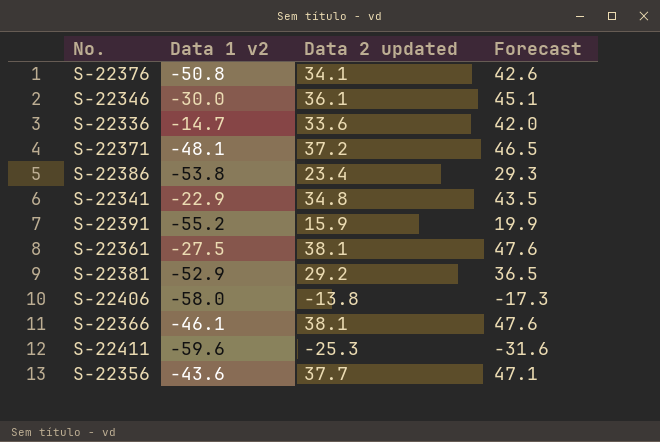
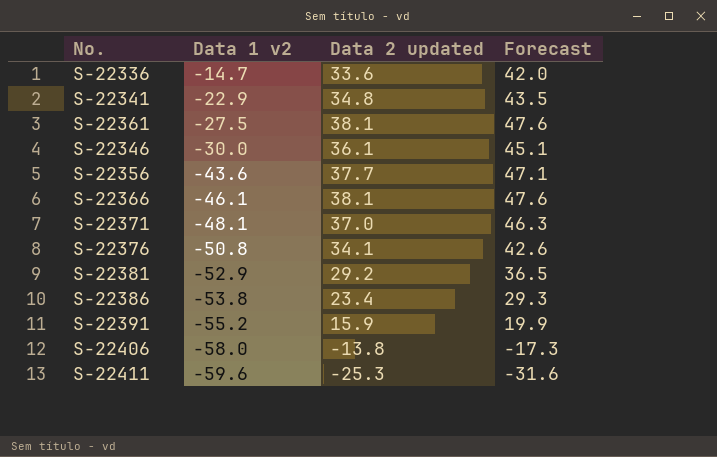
row order: none -> Data 1 v2 descending
S-22371 | Data 2 updated: 37.2 -> 37.0
S-22371 | Forecast: 46.5 -> 46.3

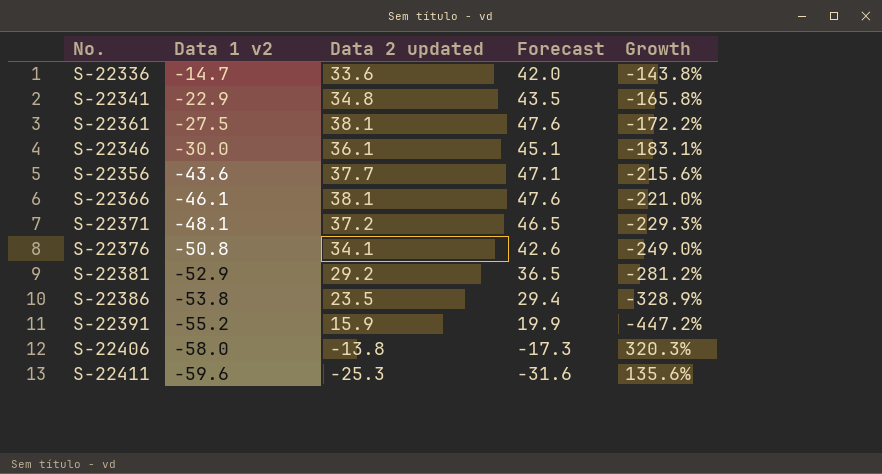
column Growth | formula: none -> ([Data 1 v2] - [Data 2 updated]) / [Data 2 updated]
S-22371 | Data 2 updated: 37.0 -> 37.2
S-22371 | Forecast: 46.3 -> 46.5
S-22386 | Data 2 updated: 23.4 -> 23.5
S-22386 | Forecast: 29.3 -> 29.4

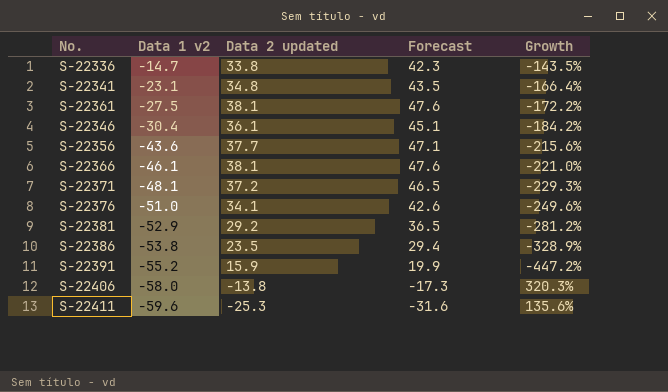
S-22336 | Data 2 updated: 33.6 -> 33.8
S-22336 | Forecast: 42.0 -> 42.3
S-22336 | Growth: -143.8% -> -143.5%
S-22341 | Data 1 v2: -22.9 -> -23.1
S-22341 | Growth: -165.8% -> -166.4%
S-22346 | Data 1 v2: -30.0 -> -30.4
S-22346 | Growth: -183.1% -> -184.2%
S-22376 | Data 1 v2: -50.8 -> -51.0
S-22376 | Growth: -249.0% -> -249.6%

